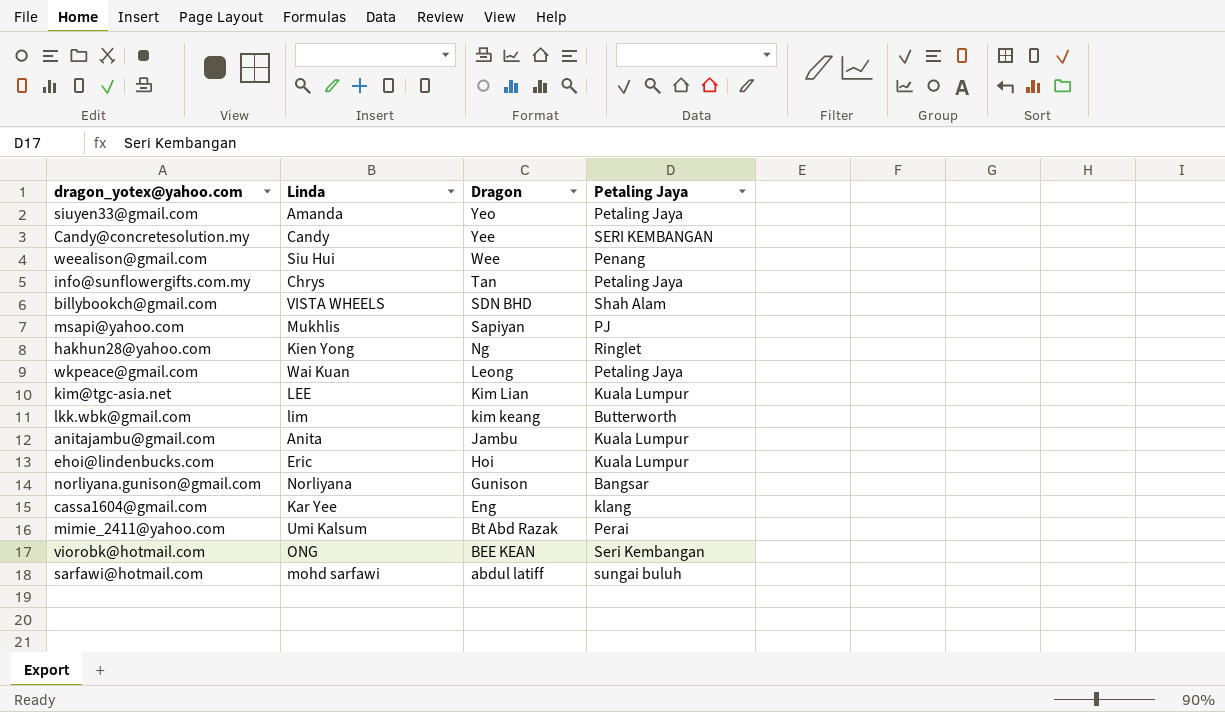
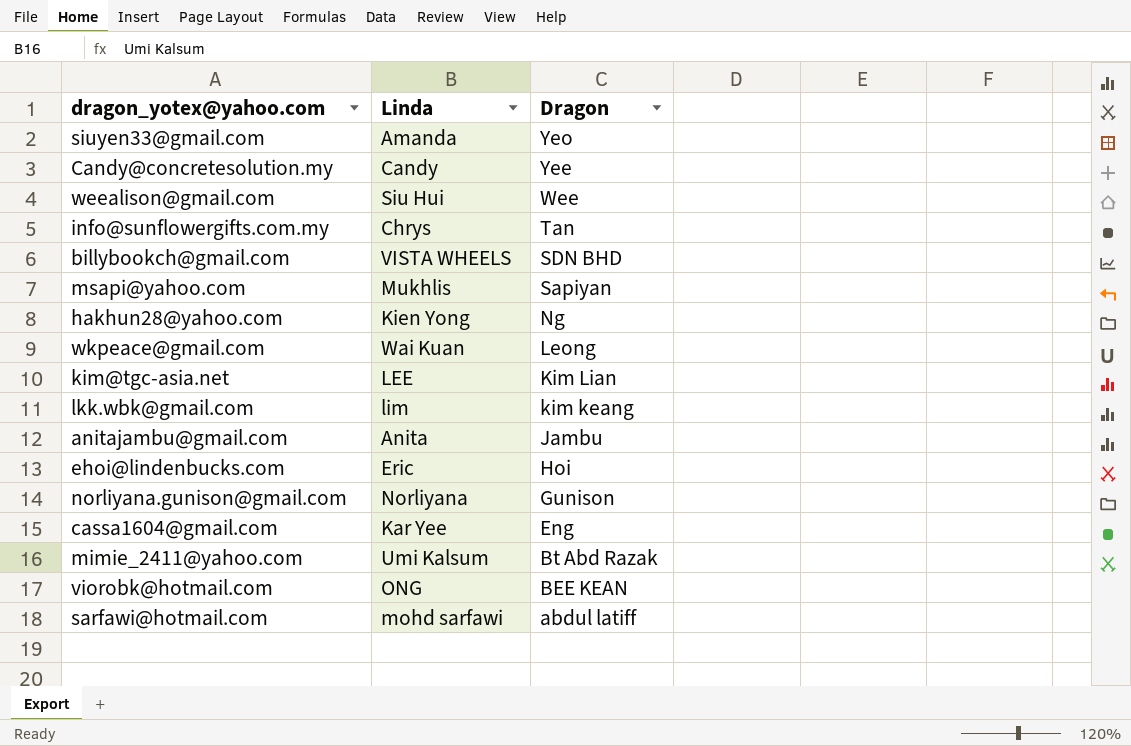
column Petaling Jaya | position: 4 -> none

